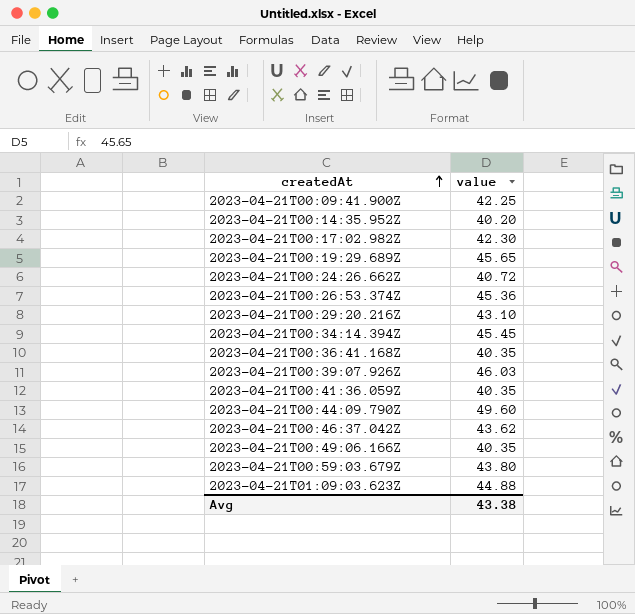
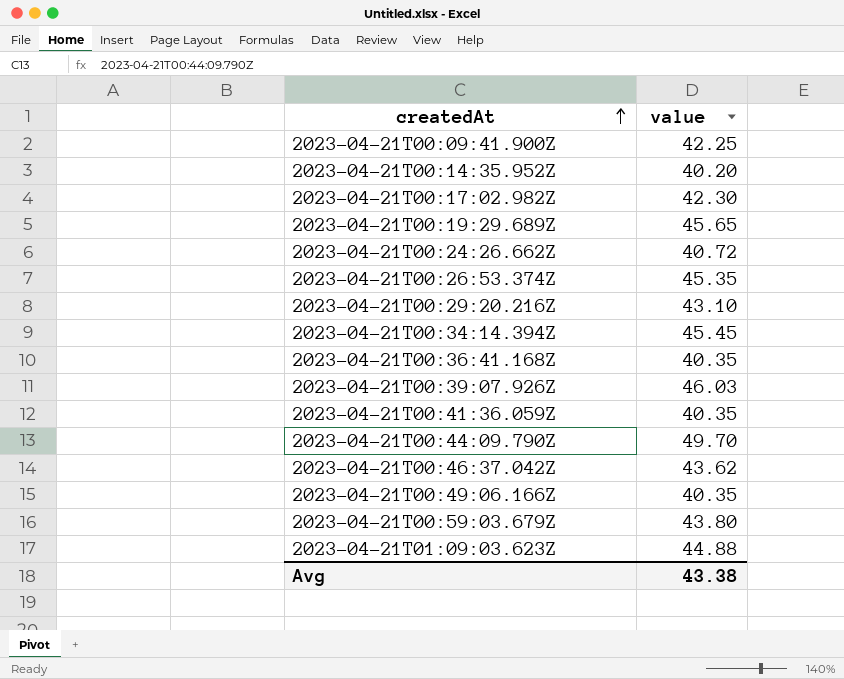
2023-04-21T00:26:53.374Z | value: 45.36 -> 45.35
2023-04-21T00:44:09.790Z | value: 49.60 -> 49.70

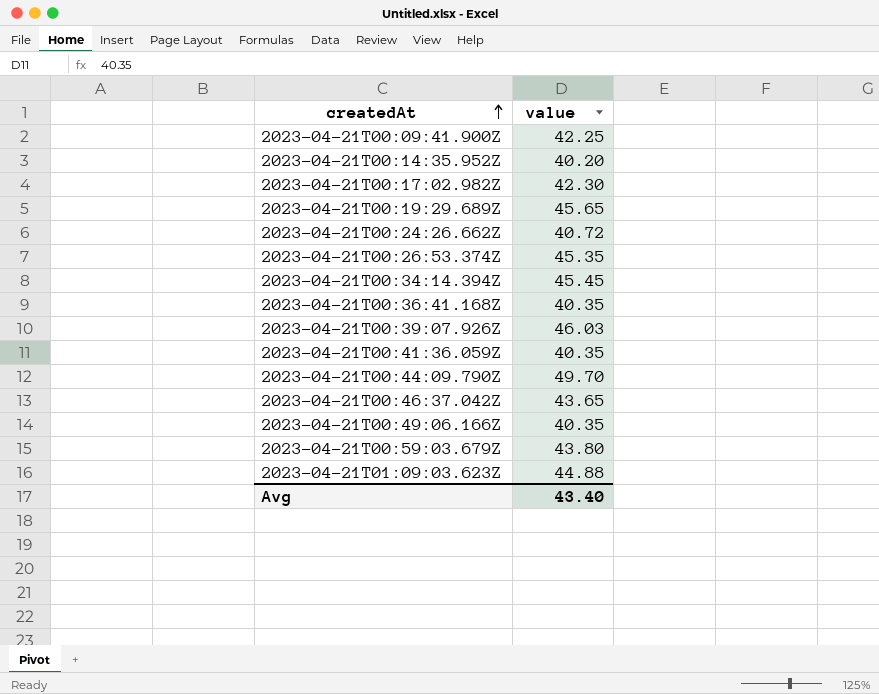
row 2023-04-21T00:29:20.216Z: 43.10 -> none
2023-04-21T00:46:37.042Z | value: 43.62 -> 43.65
Avg | value: 43.38 -> 43.40

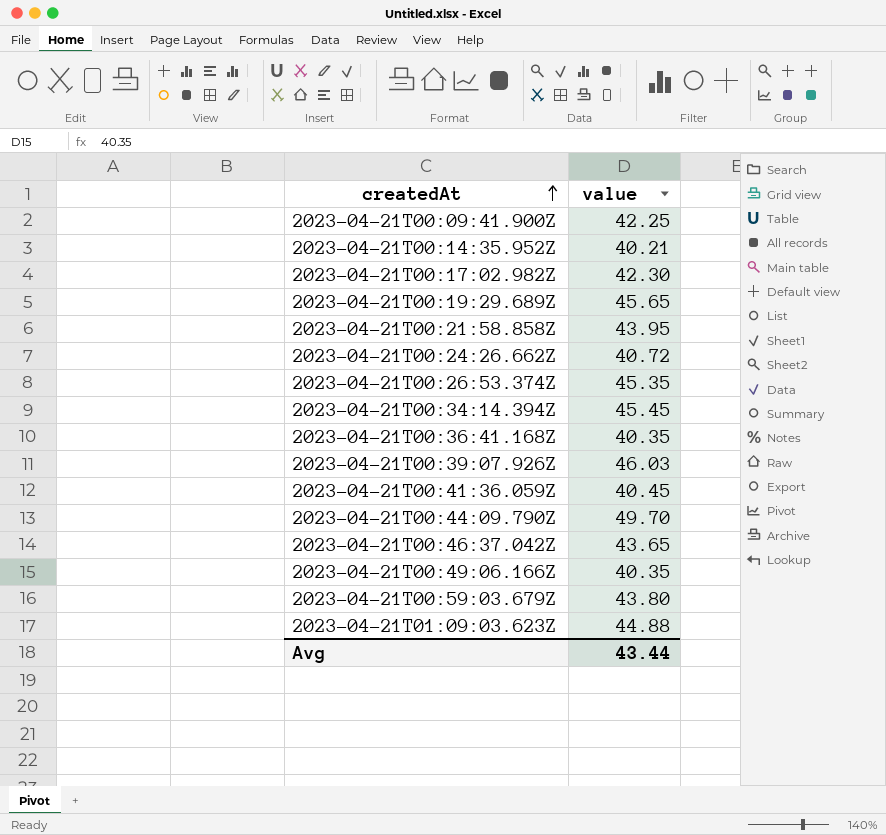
2023-04-21T00:14:35.952Z | value: 40.20 -> 40.21
row 2023-04-21T00:21:58.858Z: none -> 43.95
2023-04-21T00:41:36.059Z | value: 40.35 -> 40.45
Avg | value: 43.40 -> 43.44

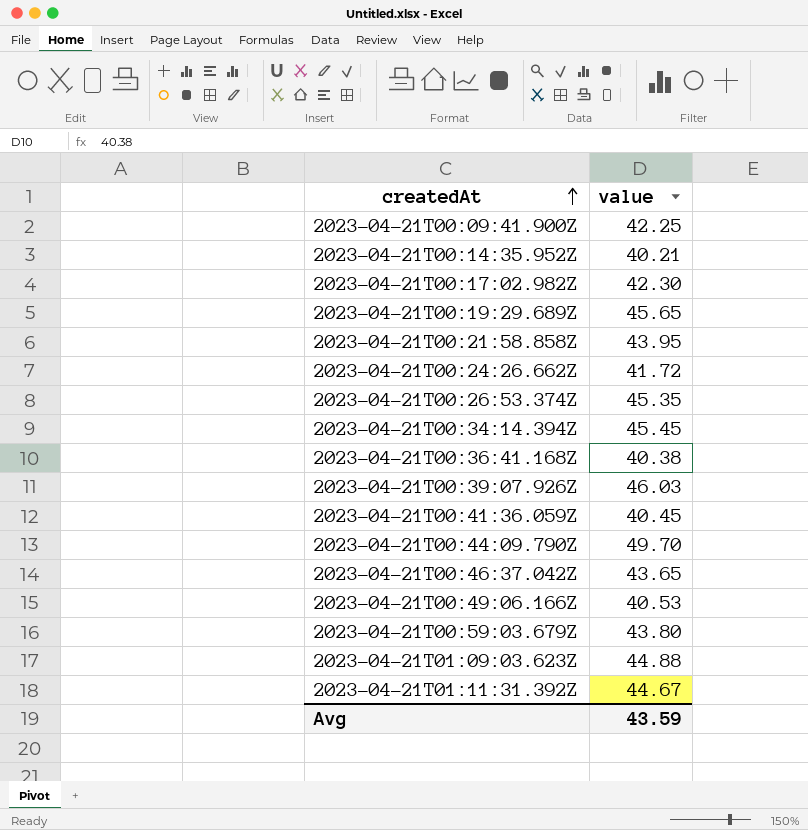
2023-04-21T00:24:26.662Z | value: 40.72 -> 41.72
2023-04-21T00:36:41.168Z | value: 40.35 -> 40.38
2023-04-21T00:49:06.166Z | value: 40.35 -> 40.53
row 2023-04-21T01:11:31.392Z: none -> 44.67
Avg | value: 43.44 -> 43.59

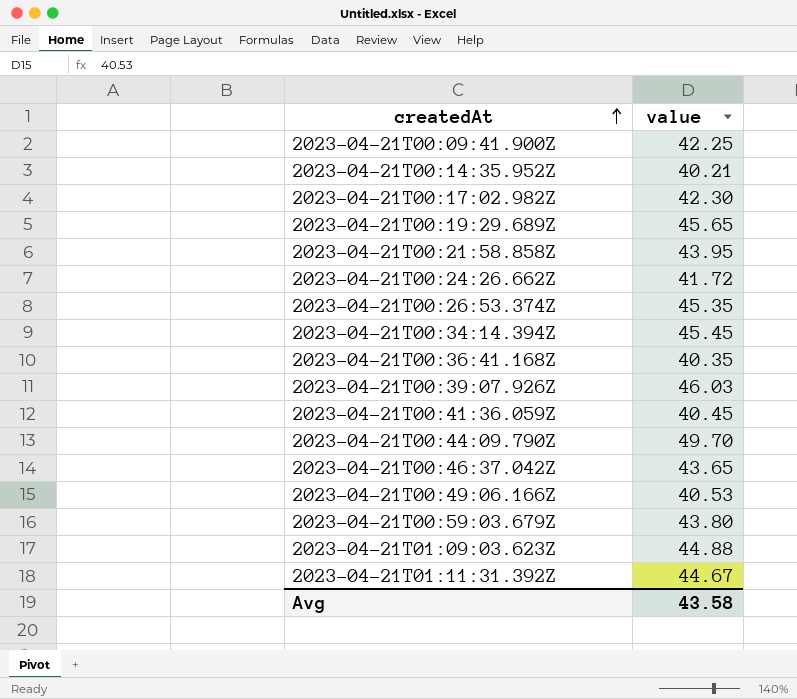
2023-04-21T00:36:41.168Z | value: 40.38 -> 40.35
Avg | value: 43.59 -> 43.58

